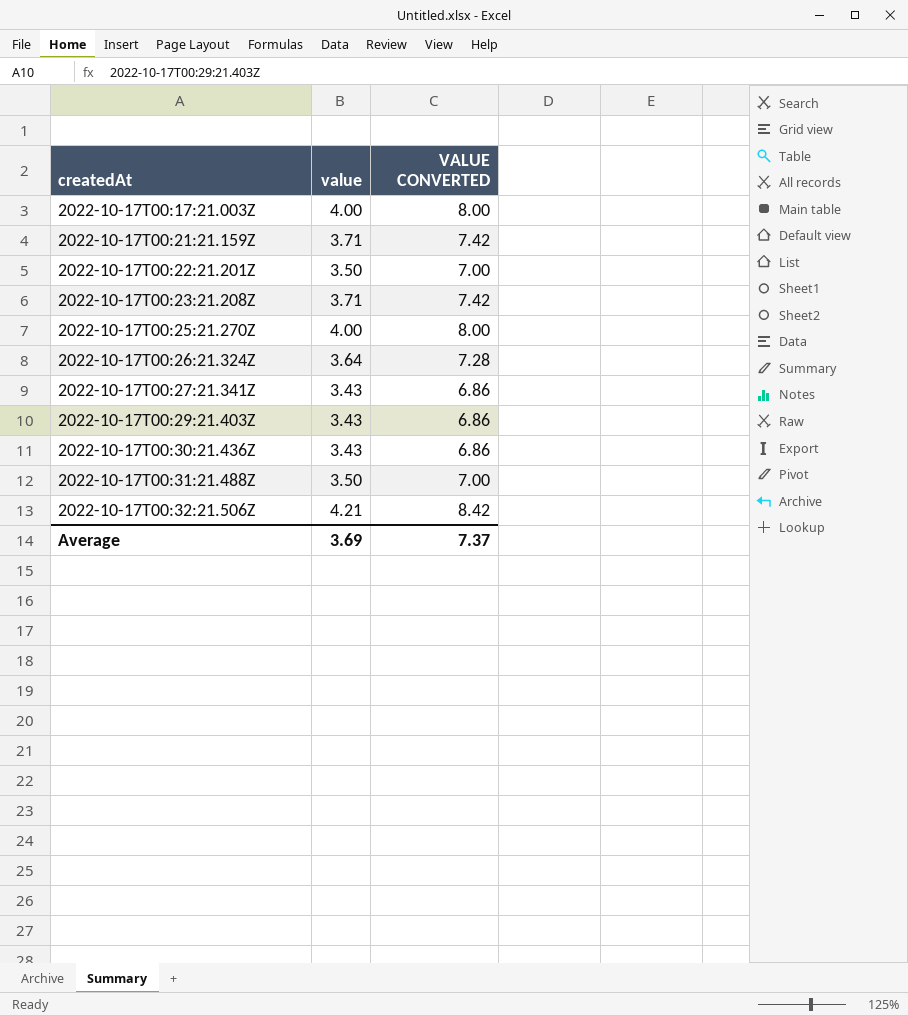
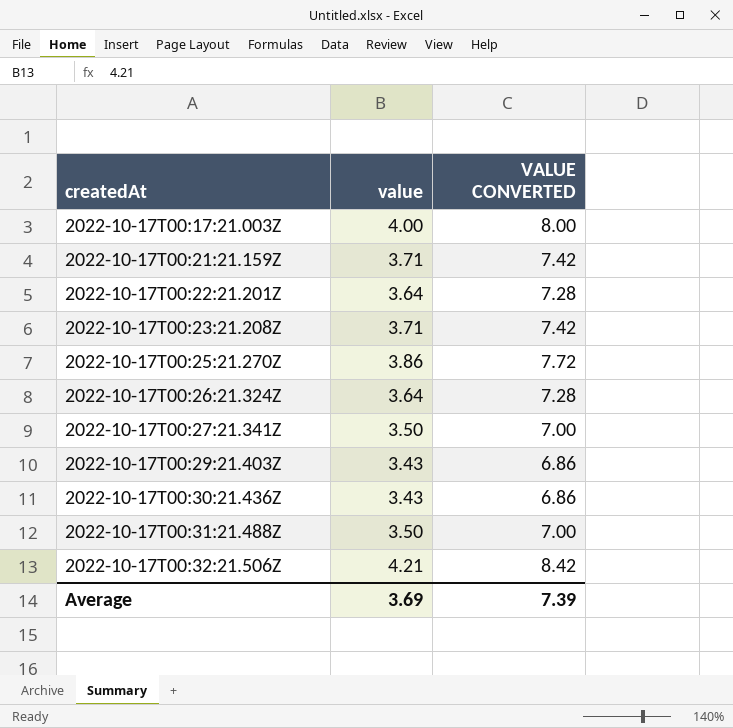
2022-10-17T00:22:21.201Z | value: 3.50 -> 3.64
2022-10-17T00:22:21.201Z | VALUE CONVERTED: 7.00 -> 7.28
2022-10-17T00:25:21.270Z | value: 4.00 -> 3.86
2022-10-17T00:25:21.270Z | VALUE CONVERTED: 8.00 -> 7.72
2022-10-17T00:27:21.341Z | value: 3.43 -> 3.50
2022-10-17T00:27:21.341Z | VALUE CONVERTED: 6.86 -> 7.00
Average | VALUE CONVERTED: 7.37 -> 7.39

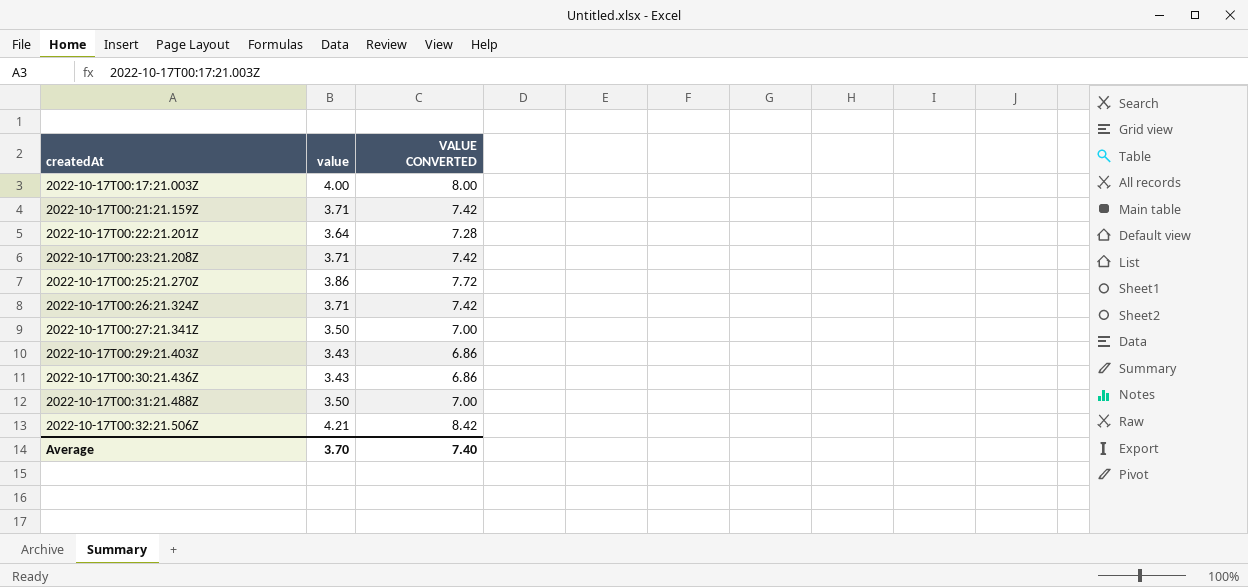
2022-10-17T00:26:21.324Z | value: 3.64 -> 3.71
2022-10-17T00:26:21.324Z | VALUE CONVERTED: 7.28 -> 7.42
Average | value: 3.69 -> 3.70
Average | VALUE CONVERTED: 7.39 -> 7.40

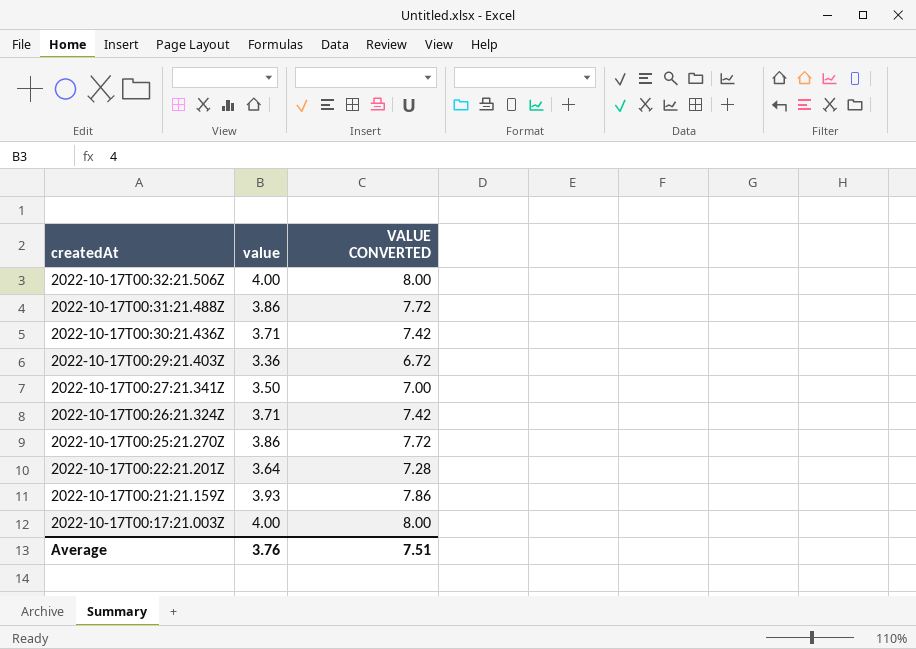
row order: createdAt ascending -> createdAt descending
row 2022-10-17T00:23:21.208Z: 3.71 | 7.42 -> none
2022-10-17T00:32:21.506Z | value: 4.21 -> 4.00
2022-10-17T00:32:21.506Z | VALUE CONVERTED: 8.42 -> 8.00
2022-10-17T00:31:21.488Z | value: 3.50 -> 3.86
2022-10-17T00:31:21.488Z | VALUE CONVERTED: 7.00 -> 7.72
2022-10-17T00:30:21.436Z | value: 3.43 -> 3.71
2022-10-17T00:30:21.436Z | VALUE CONVERTED: 6.86 -> 7.42
2022-10-17T00:29:21.403Z | value: 3.43 -> 3.36
2022-10-17T00:29:21.403Z | VALUE CONVERTED: 6.86 -> 6.72
2022-10-17T00:21:21.159Z | value: 3.71 -> 3.93
2022-10-17T00:21:21.159Z | VALUE CONVERTED: 7.42 -> 7.86
Average | value: 3.70 -> 3.76
Average | VALUE CONVERTED: 7.40 -> 7.51

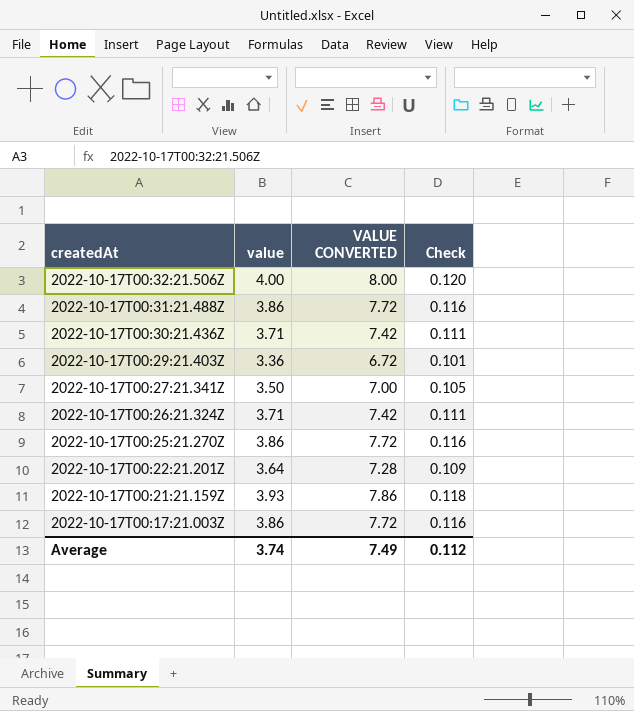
column Check | formula: none -> [value] * 0.03
2022-10-17T00:17:21.003Z | value: 4.00 -> 3.86
2022-10-17T00:17:21.003Z | VALUE CONVERTED: 8.00 -> 7.72
Average | value: 3.76 -> 3.74
Average | VALUE CONVERTED: 7.51 -> 7.49

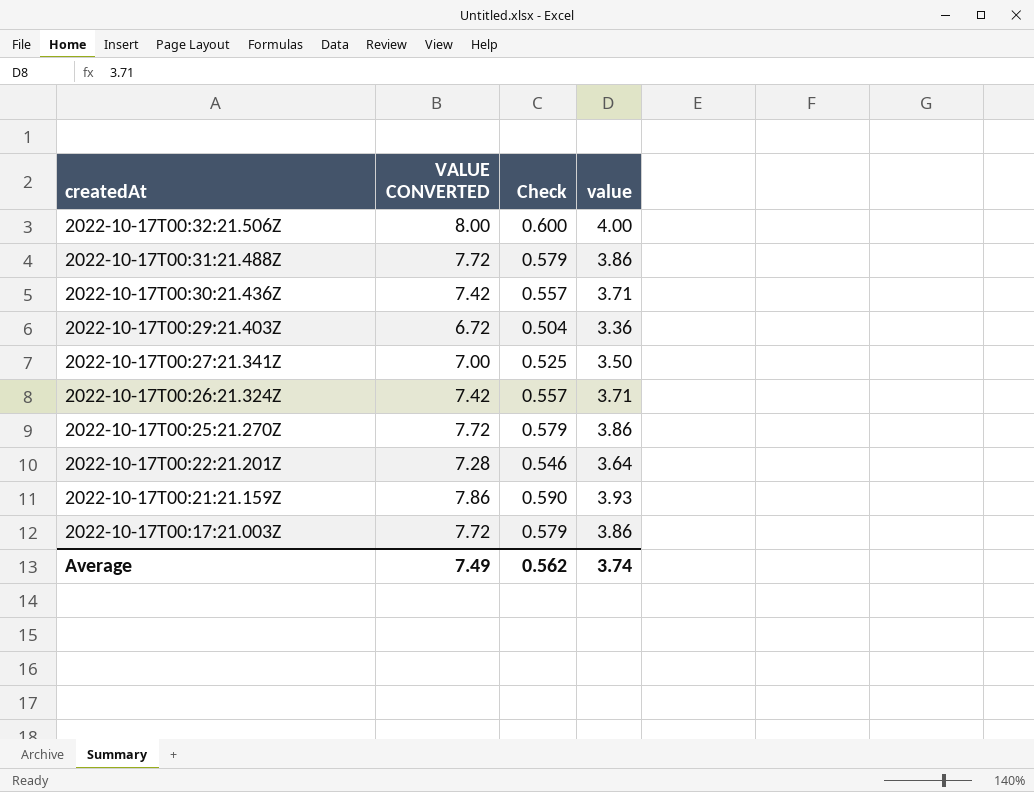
column Check | formula: [value] * 0.03 -> [value] * 0.15
column value | position: 2 -> 4
Average | Check: 0.112 -> 0.562

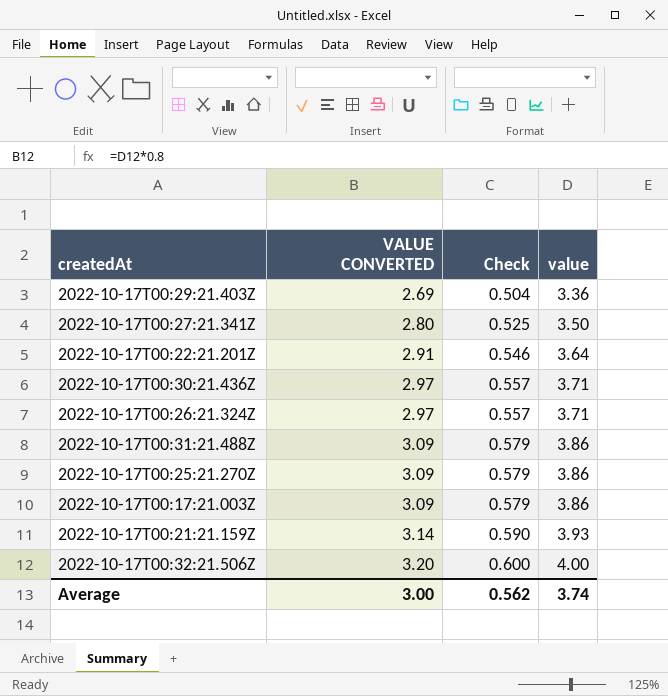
row order: createdAt descending -> VALUE CONVERTED ascending
column VALUE CONVERTED | formula: [value] * 2 -> [value] * 0.8
Average | VALUE CONVERTED: 7.49 -> 3.00

